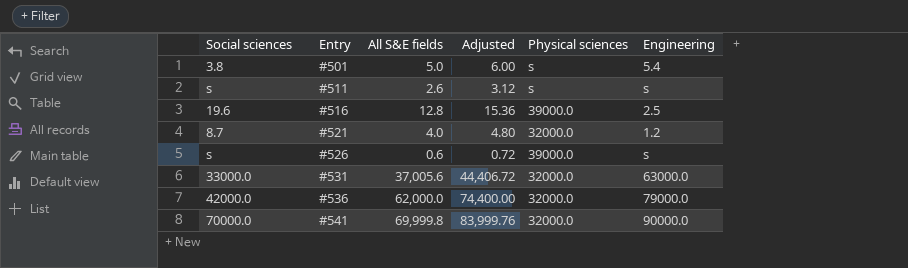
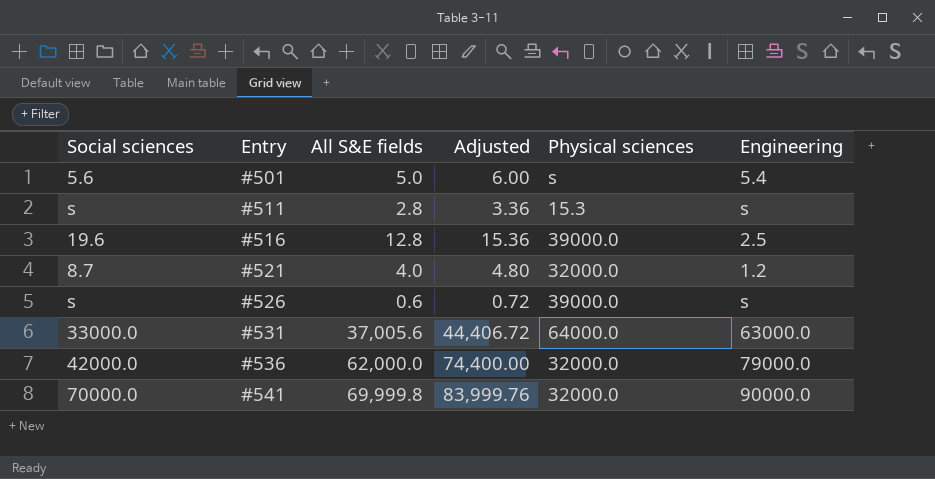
#501 | Social sciences: 3.8 -> 5.6
#511 | All S&E fields: 2.6 -> 2.8
#511 | Adjusted: 3.12 -> 3.36
#511 | Physical sciences: s -> 15.3
#531 | Physical sciences: 32000.0 -> 64000.0

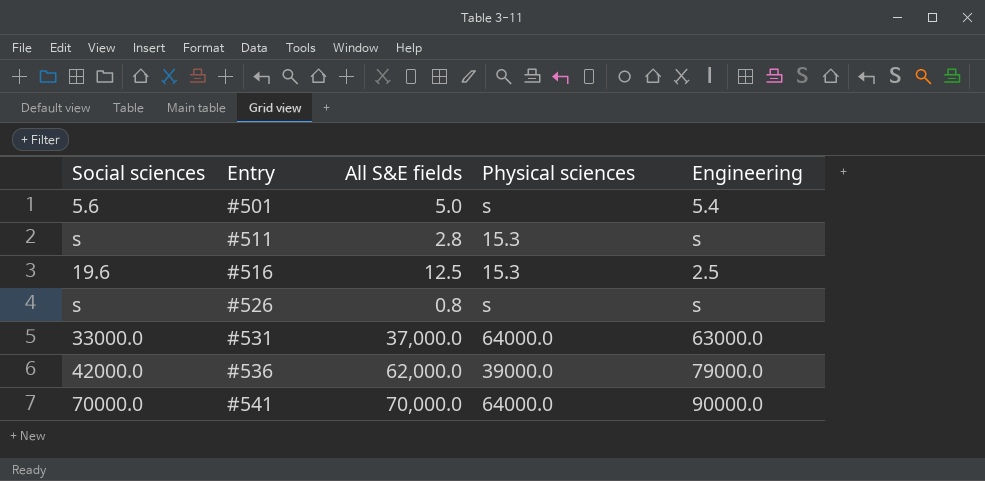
column Adjusted | formula: [All S&E fields] * 1.2 -> none
row #521: 8.7 | 4.0 | 4.80 | 32000.0 | 1.2 -> none
#516 | All S&E fields: 12.8 -> 12.5
#516 | Physical sciences: 39000.0 -> 15.3
#526 | All S&E fields: 0.6 -> 0.8
#526 | Physical sciences: 39000.0 -> s
#531 | All S&E fields: 37,005.6 -> 37,000.0
#536 | Physical sciences: 32000.0 -> 39000.0
#541 | All S&E fields: 69,999.8 -> 70,000.0
#541 | Physical sciences: 32000.0 -> 64000.0

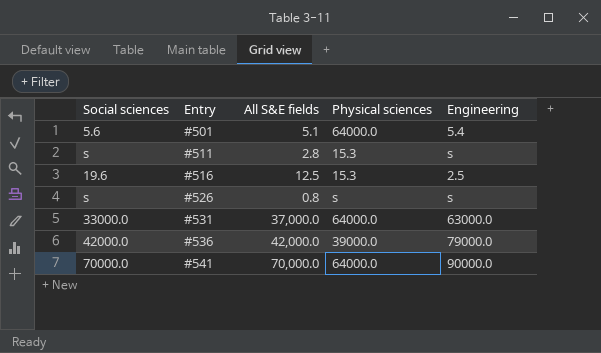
#501 | All S&E fields: 5.0 -> 5.1
#501 | Physical sciences: s -> 64000.0
#536 | All S&E fields: 62,000.0 -> 42,000.0

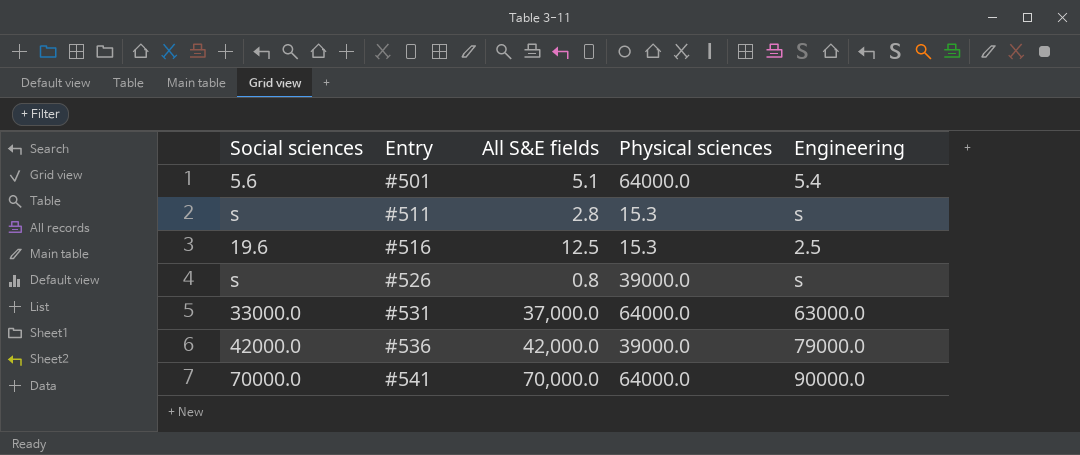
#526 | Physical sciences: s -> 39000.0

